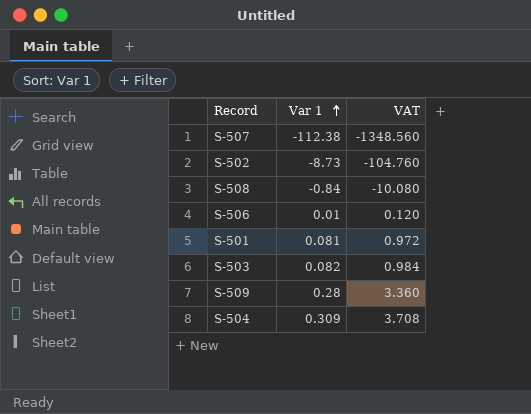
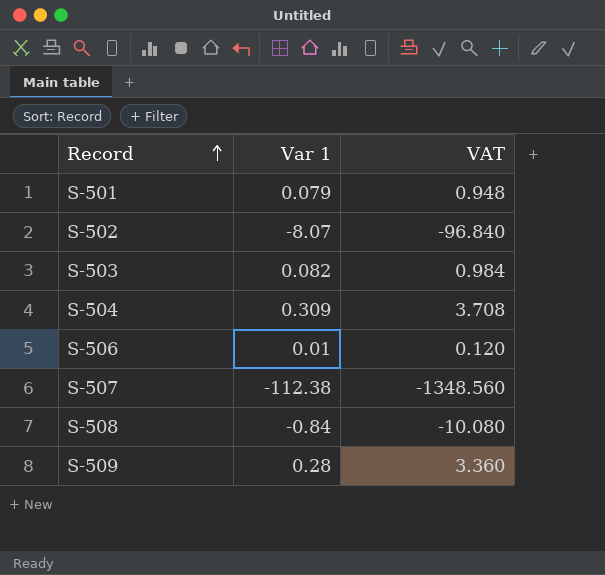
row order: Var 1 ascending -> Record ascending
S-501 | Var 1: 0.081 -> 0.079
S-501 | VAT: 0.972 -> 0.948
S-502 | Var 1: -8.73 -> -8.07
S-502 | VAT: -104.760 -> -96.840

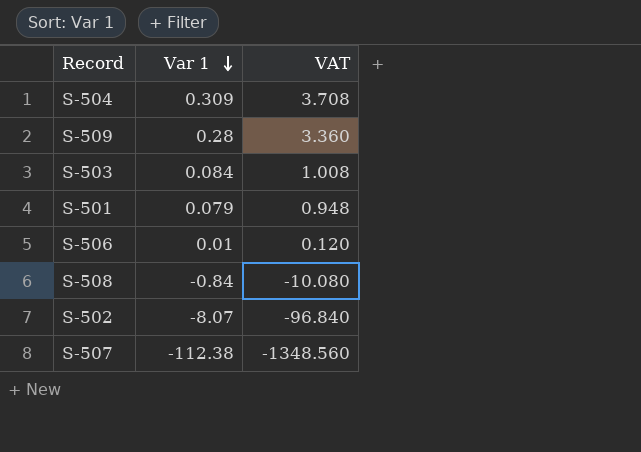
row order: Record ascending -> Var 1 descending
S-503 | Var 1: 0.082 -> 0.084
S-503 | VAT: 0.984 -> 1.008

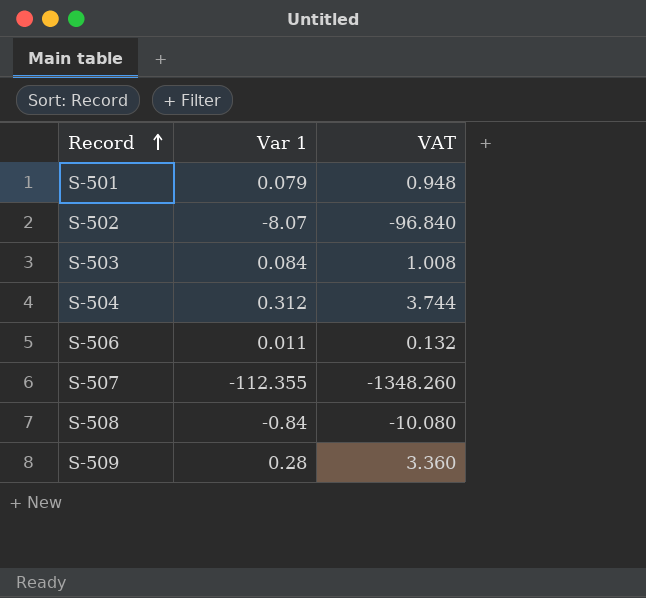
row order: Var 1 descending -> Record ascending
S-504 | Var 1: 0.309 -> 0.312
S-504 | VAT: 3.708 -> 3.744
S-506 | Var 1: 0.01 -> 0.011
S-506 | VAT: 0.120 -> 0.132
S-507 | Var 1: -112.38 -> -112.355
S-507 | VAT: -1348.560 -> -1348.260

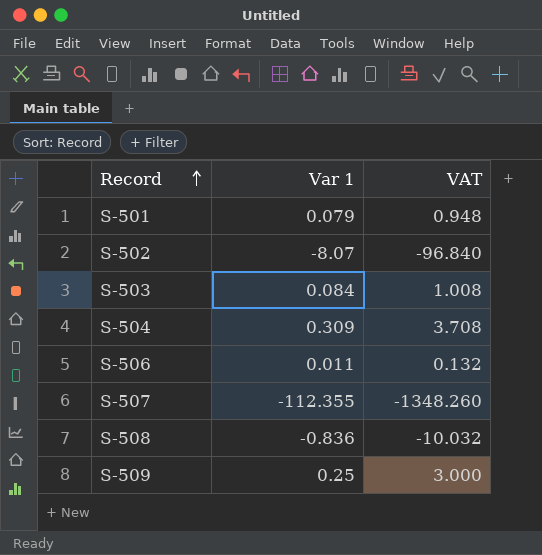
S-504 | Var 1: 0.312 -> 0.309
S-504 | VAT: 3.744 -> 3.708
S-508 | Var 1: -0.84 -> -0.836
S-508 | VAT: -10.080 -> -10.032
S-509 | Var 1: 0.28 -> 0.25
S-509 | VAT: 3.360 -> 3.000

